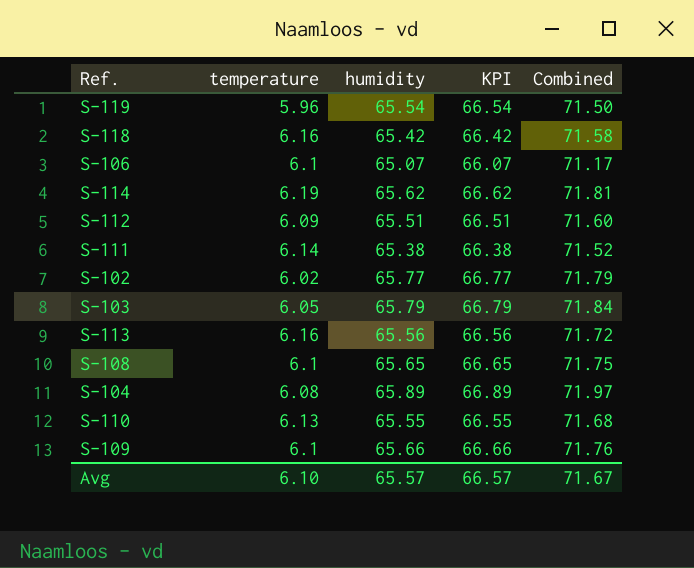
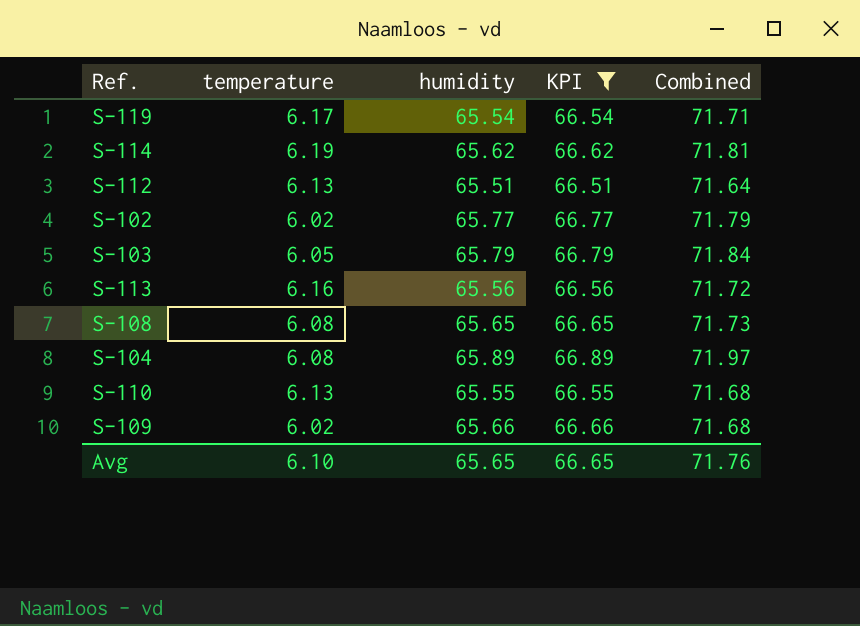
filter: none -> KPI >= 66.51
S-119 | temperature: 5.96 -> 6.17
S-119 | Combined: 71.50 -> 71.71
S-112 | temperature: 6.09 -> 6.13
S-112 | Combined: 71.60 -> 71.64
S-108 | temperature: 6.1 -> 6.08
S-108 | Combined: 71.75 -> 71.73
S-109 | temperature: 6.1 -> 6.02
S-109 | Combined: 71.76 -> 71.68
Avg | humidity: 65.57 -> 65.65
Avg | KPI: 66.57 -> 66.65
Avg | Combined: 71.67 -> 71.76

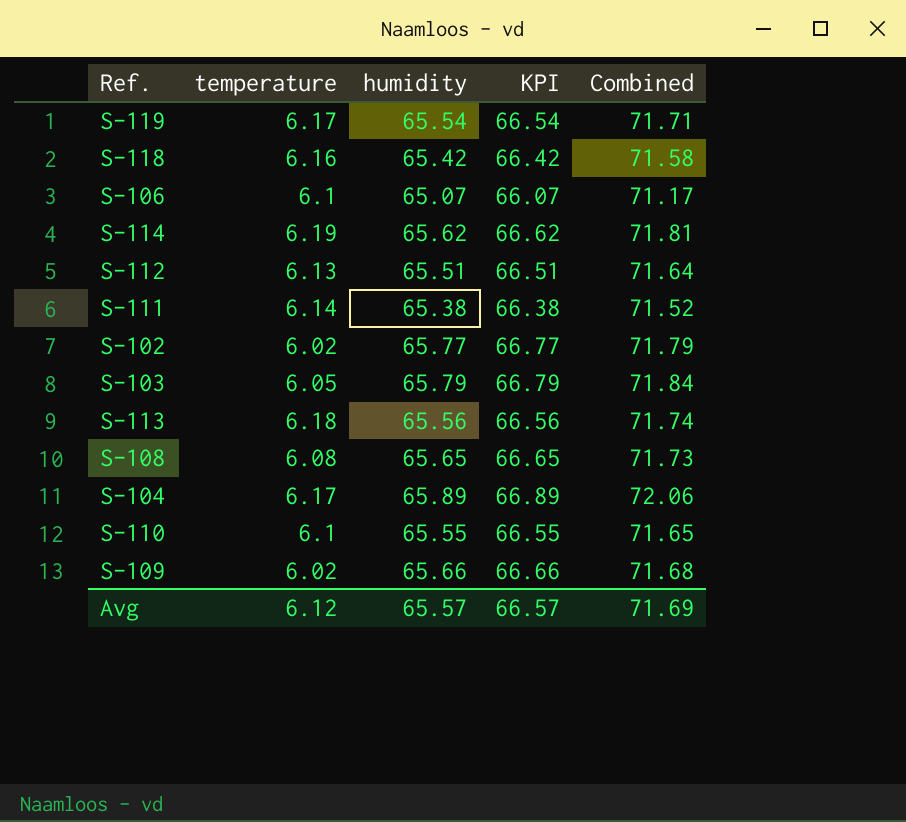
filter: KPI >= 66.51 -> none
S-113 | temperature: 6.16 -> 6.18
S-113 | Combined: 71.72 -> 71.74
S-104 | temperature: 6.08 -> 6.17
S-104 | Combined: 71.97 -> 72.06
S-110 | temperature: 6.13 -> 6.1
S-110 | Combined: 71.68 -> 71.65
Avg | temperature: 6.10 -> 6.12
Avg | humidity: 65.65 -> 65.57
Avg | KPI: 66.65 -> 66.57
Avg | Combined: 71.76 -> 71.69

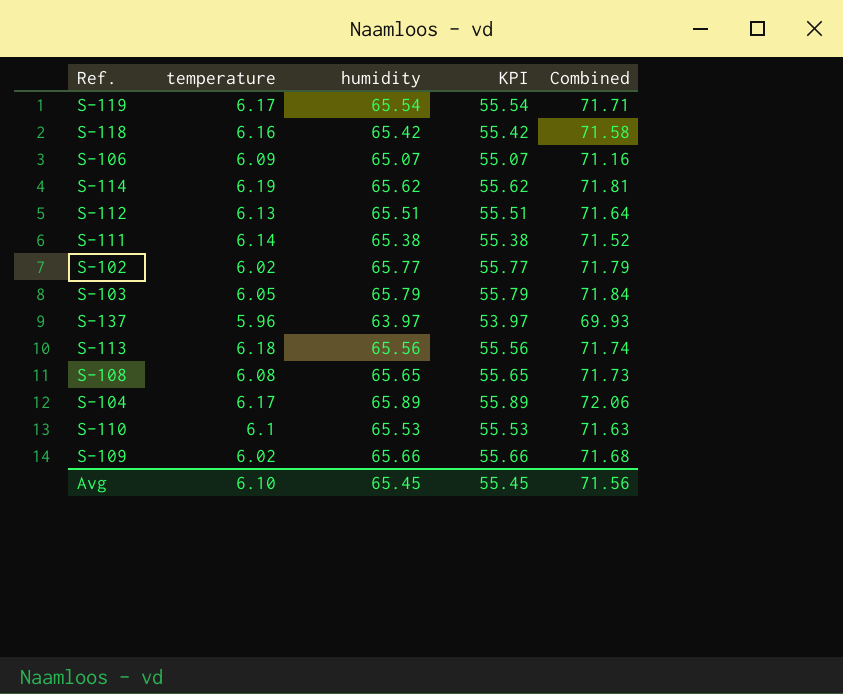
column KPI | formula: [humidity] + 1 -> [humidity] - 10
S-106 | temperature: 6.1 -> 6.09
S-106 | Combined: 71.17 -> 71.16
row S-137: none -> 5.96 | 63.97 | 53.97 | 69.93
S-110 | humidity: 65.55 -> 65.53
S-110 | Combined: 71.65 -> 71.63
Avg | temperature: 6.12 -> 6.10
Avg | humidity: 65.57 -> 65.45
Avg | KPI: 66.57 -> 55.45
Avg | Combined: 71.69 -> 71.56

